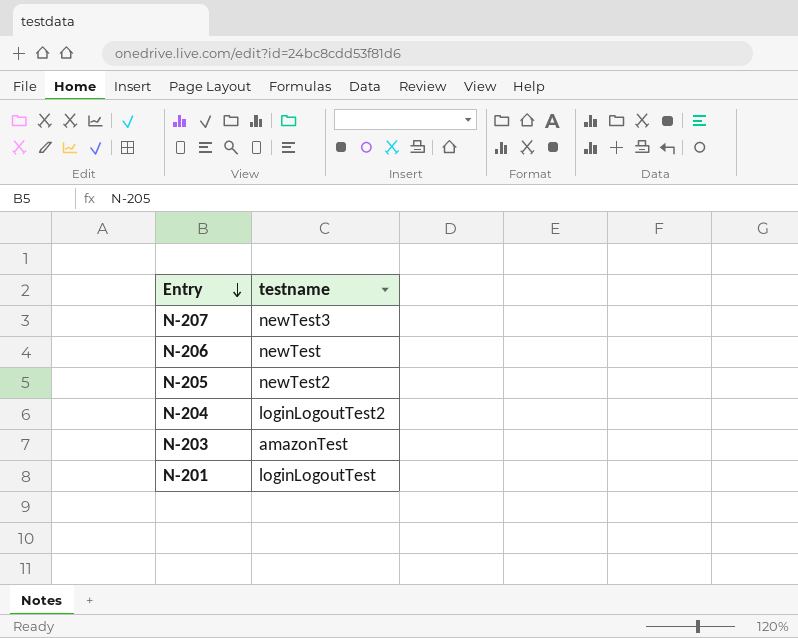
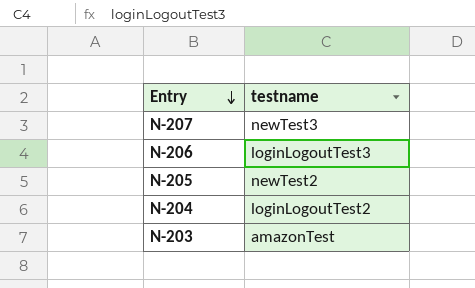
row N-201: loginLogoutTest -> none
N-206 | testname: newTest -> loginLogoutTest3

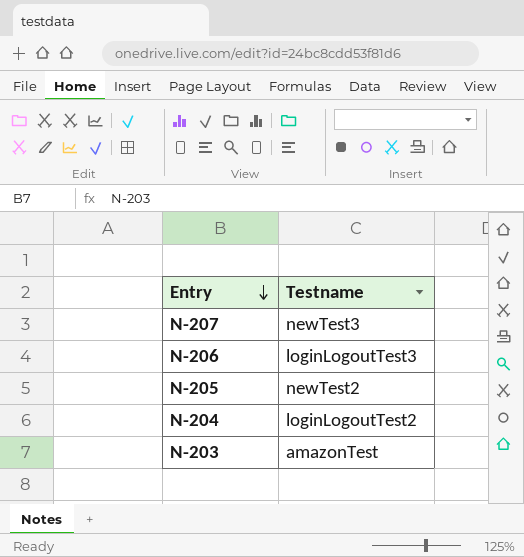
column name: testname -> Testname

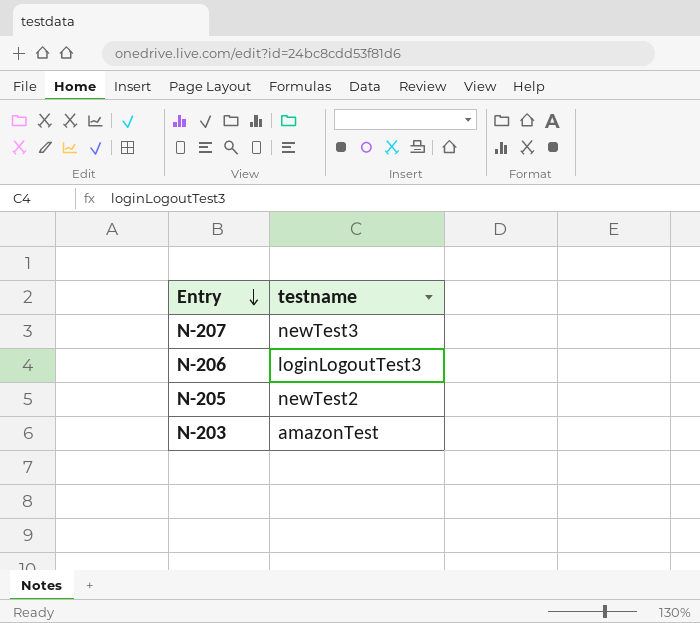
column name: Testname -> testname
row N-204: loginLogoutTest2 -> none

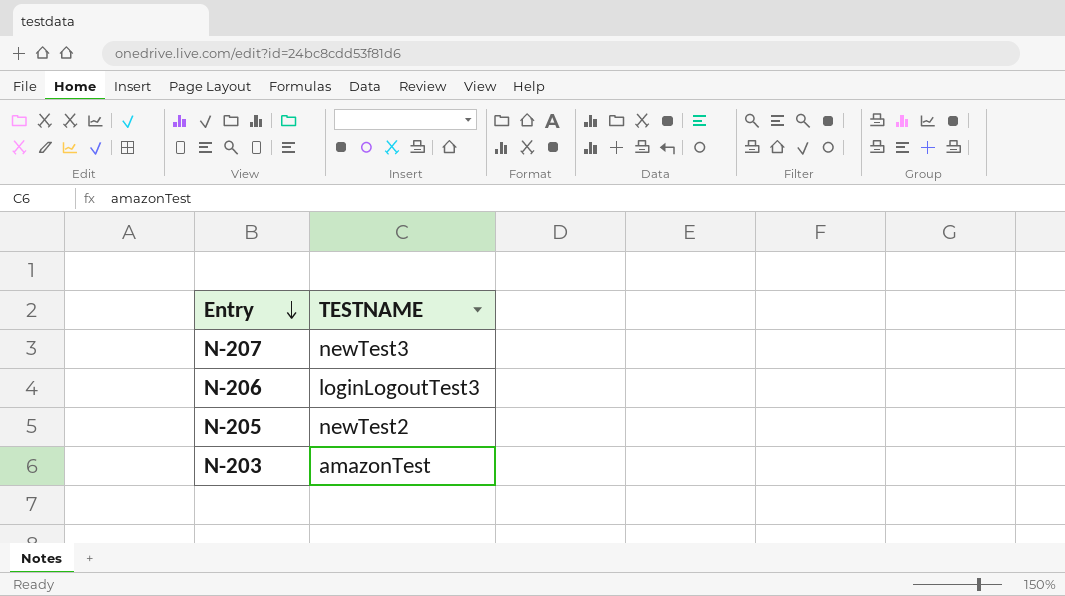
column name: testname -> TESTNAME

